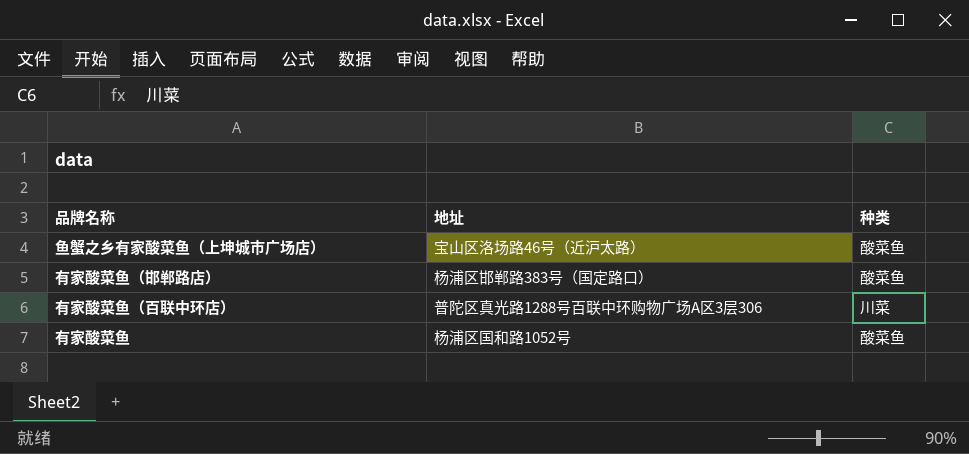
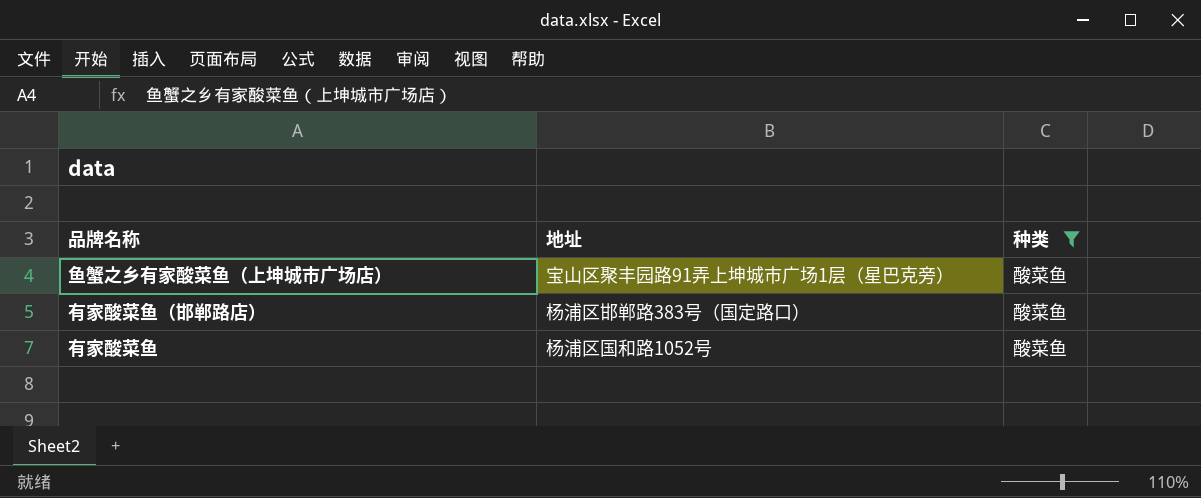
filter: none -> 种类 = 酸菜鱼
鱼蟹之乡有家酸菜鱼（上坤城市广场店） | 地址: 宝山区洛场路46号（近沪太路） -> 宝山区聚丰园路91弄上坤城市广场1层（星巴克旁）

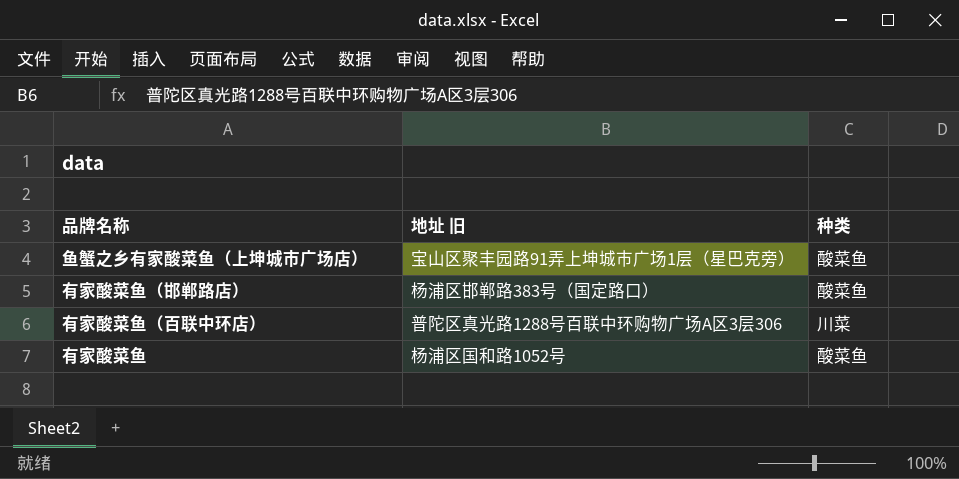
filter: 种类 = 酸菜鱼 -> none
column name: 地址 -> 地址 旧

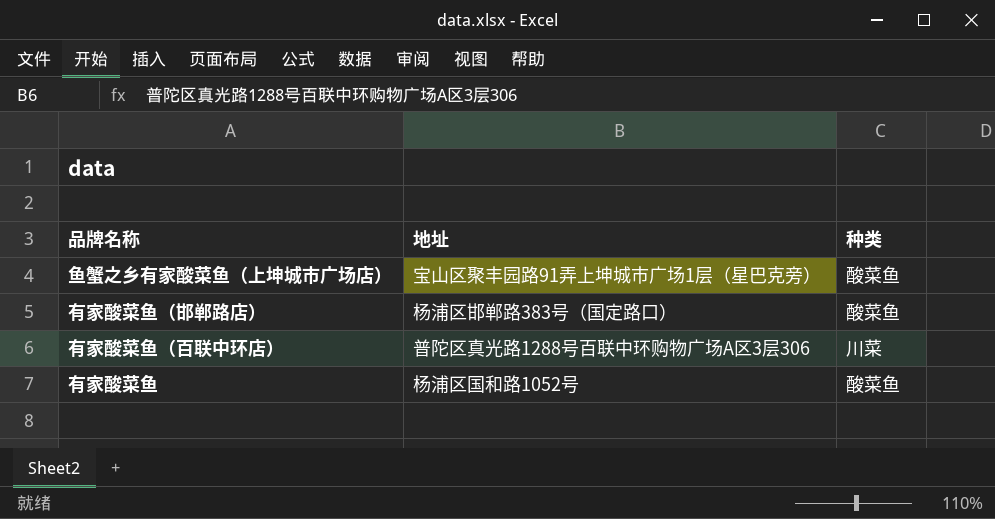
column name: 地址 旧 -> 地址

